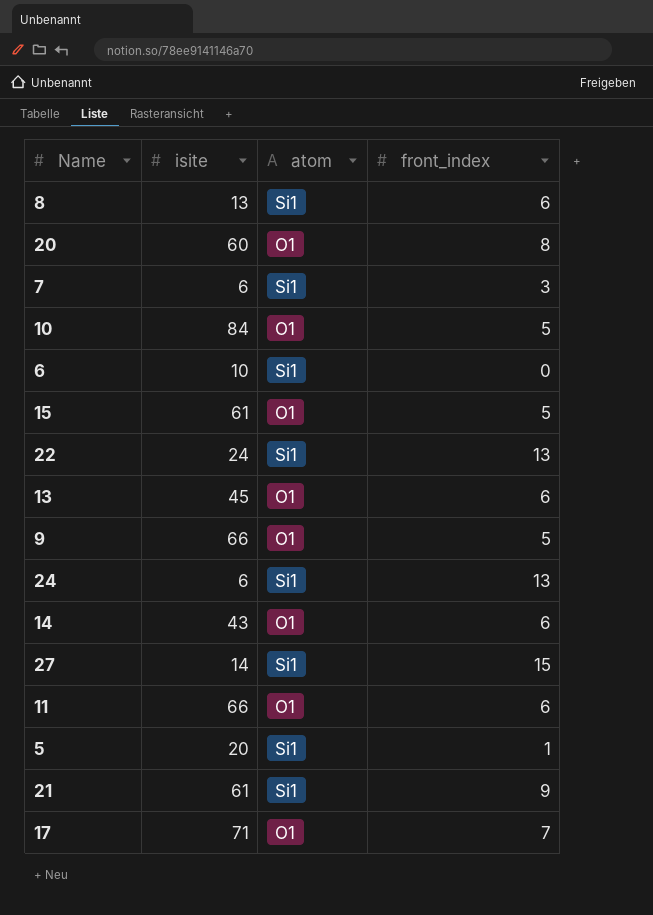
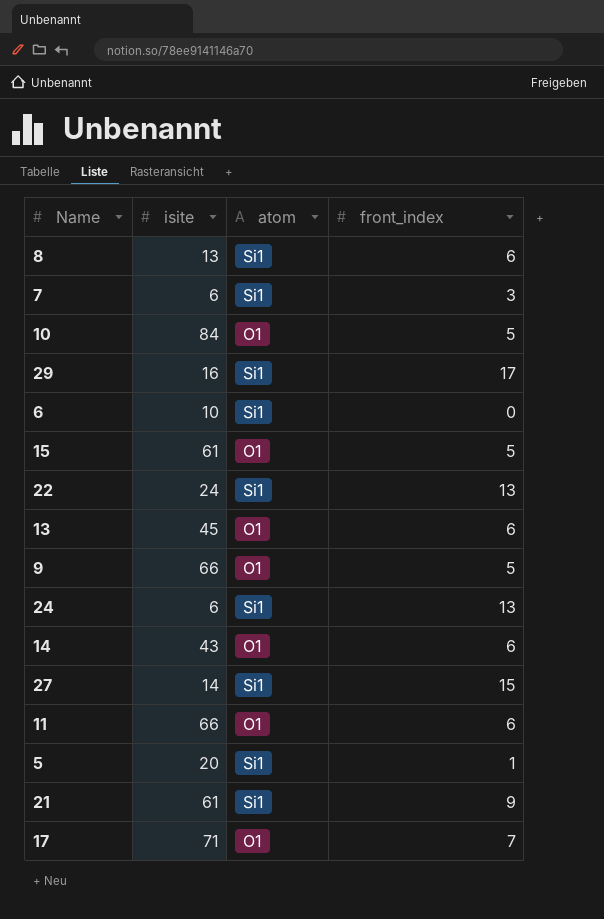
row 20: 60 | O1 | 8 -> none
row 29: none -> 16 | Si1 | 17

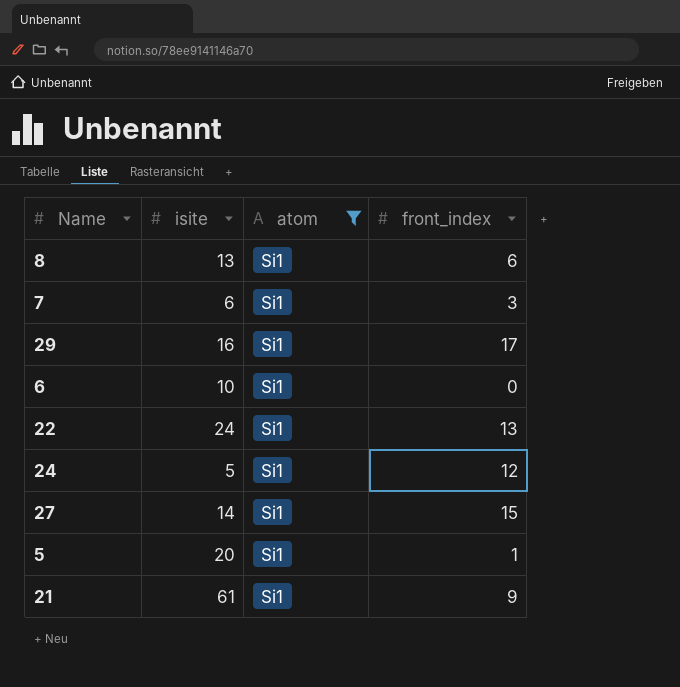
filter: none -> atom = Si1
24 | isite: 6 -> 5
24 | front_index: 13 -> 12

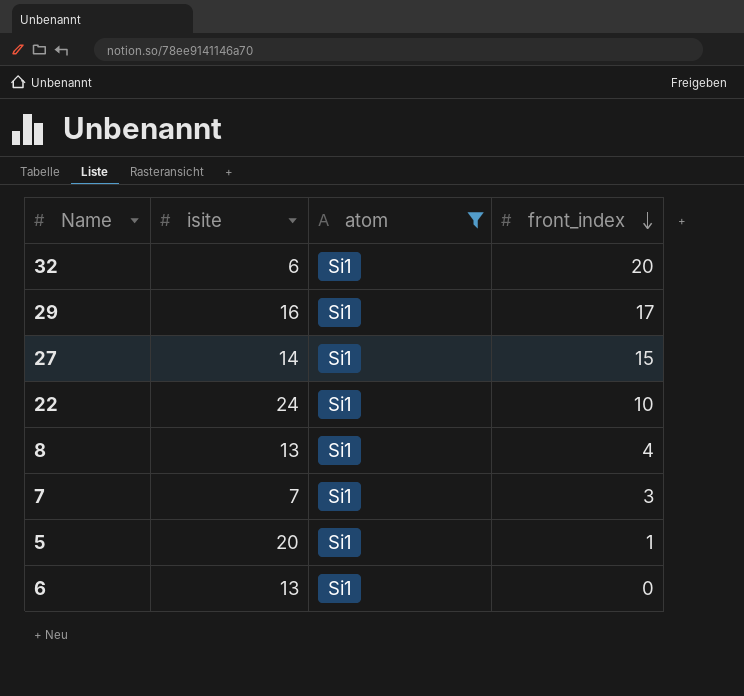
row order: none -> front_index descending
row 24: 5 | Si1 | 12 -> none
row 21: 61 | Si1 | 9 -> none
row 32: none -> 6 | Si1 | 20
22 | front_index: 13 -> 10
8 | front_index: 6 -> 4
7 | isite: 6 -> 7
6 | isite: 10 -> 13

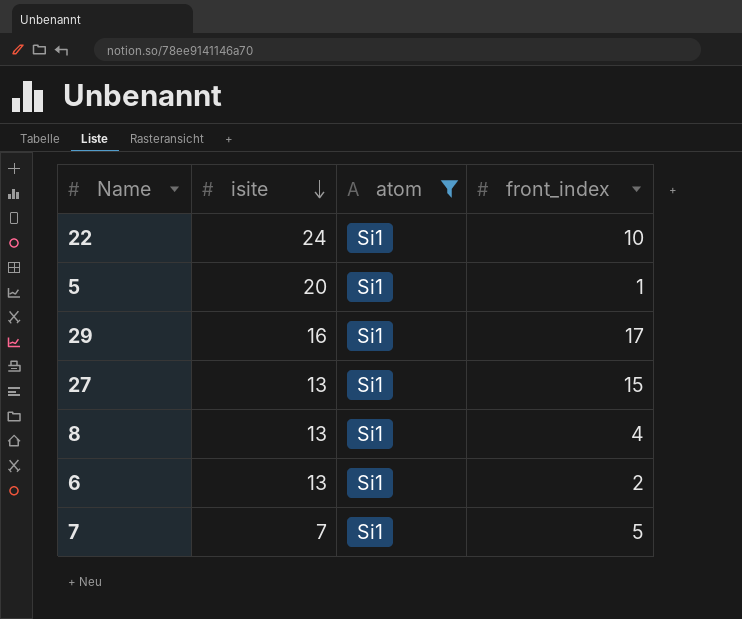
row order: front_index descending -> isite descending
row 32: 6 | Si1 | 20 -> none
27 | isite: 14 -> 13
6 | front_index: 0 -> 2
7 | front_index: 3 -> 5

